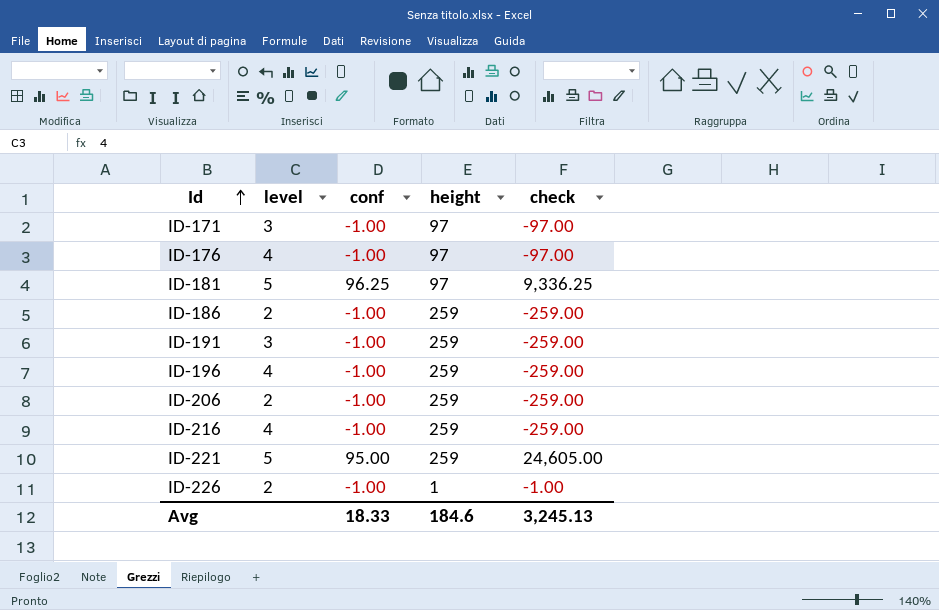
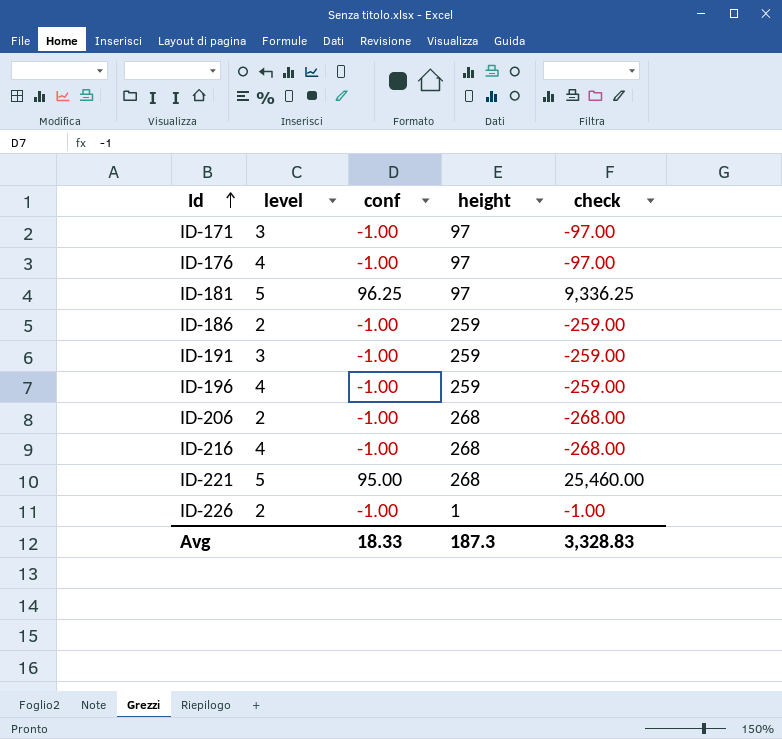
ID-206 | height: 259 -> 268
ID-206 | check: -259.00 -> -268.00
ID-216 | height: 259 -> 268
ID-216 | check: -259.00 -> -268.00
ID-221 | height: 259 -> 268
ID-221 | check: 24,605.00 -> 25,460.00
Avg | height: 184.6 -> 187.3
Avg | check: 3,245.13 -> 3,328.83

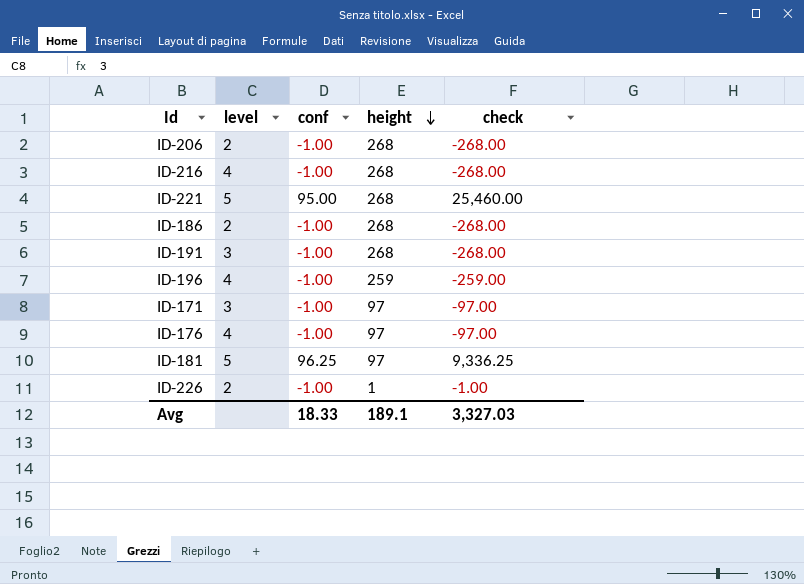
row order: Id ascending -> height descending
ID-186 | height: 259 -> 268
ID-186 | check: -259.00 -> -268.00
ID-191 | height: 259 -> 268
ID-191 | check: -259.00 -> -268.00
Avg | height: 187.3 -> 189.1
Avg | check: 3,328.83 -> 3,327.03

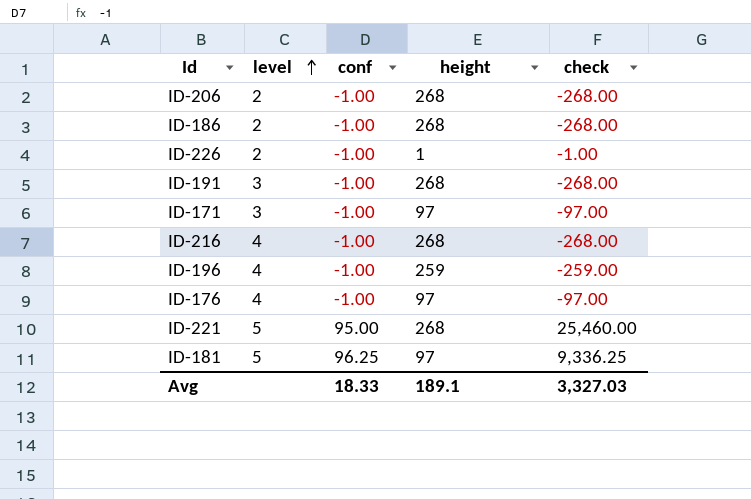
row order: height descending -> level ascending

